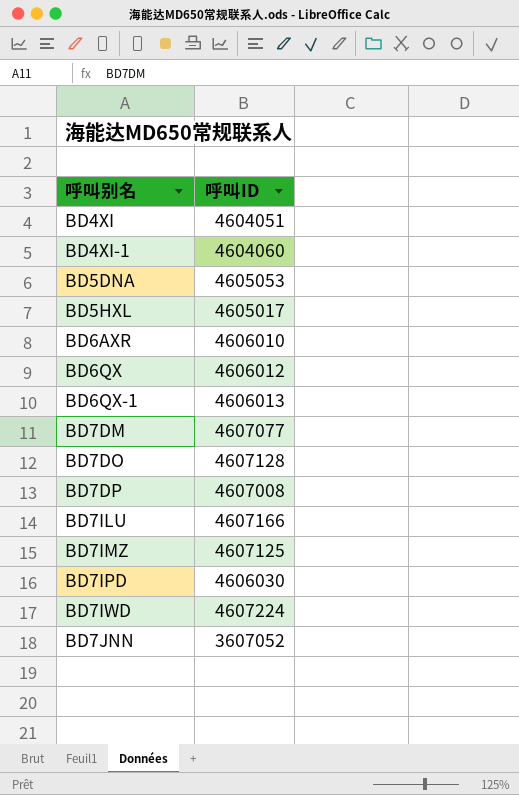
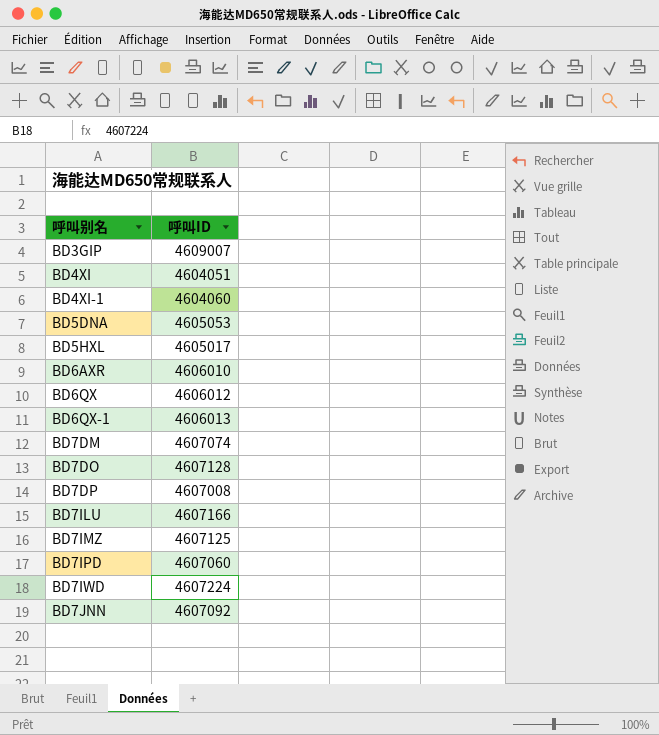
row BD3GIP: none -> 4609007
BD7DM | 呼叫ID: 4607077 -> 4607074
BD7IPD | 呼叫ID: 4606030 -> 4607060
BD7JNN | 呼叫ID: 3607052 -> 4607092

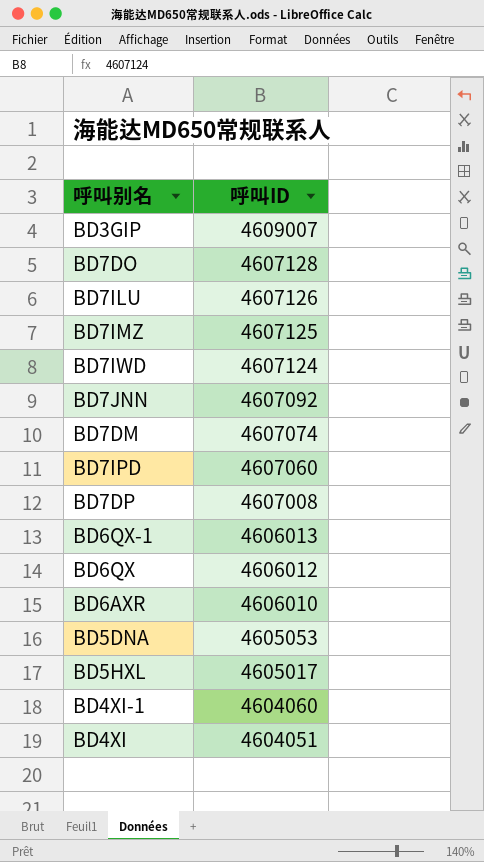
row order: 呼叫别名 ascending -> 呼叫ID descending
BD7ILU | 呼叫ID: 4607166 -> 4607126
BD7IWD | 呼叫ID: 4607224 -> 4607124

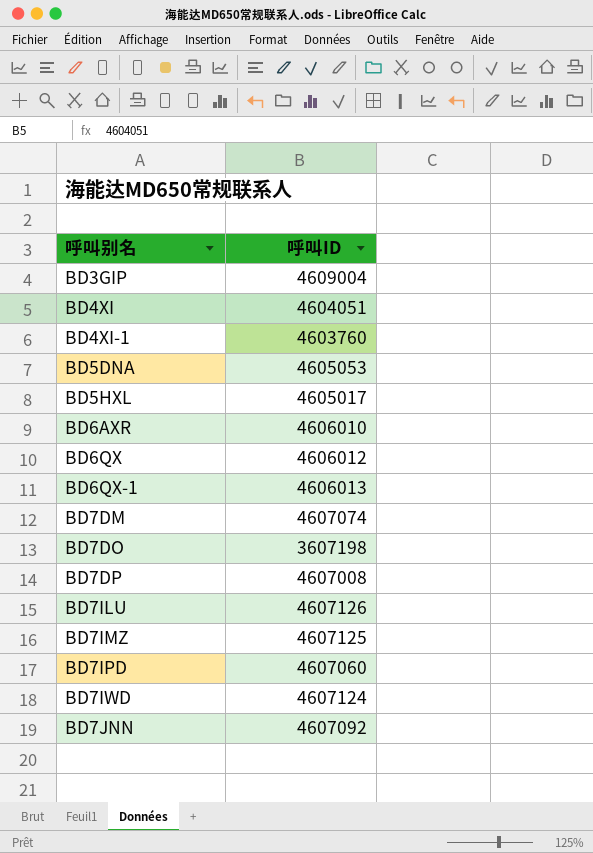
row order: 呼叫ID descending -> 呼叫别名 ascending
BD3GIP | 呼叫ID: 4609007 -> 4609004
BD4XI-1 | 呼叫ID: 4604060 -> 4603760
BD7DO | 呼叫ID: 4607128 -> 3607198

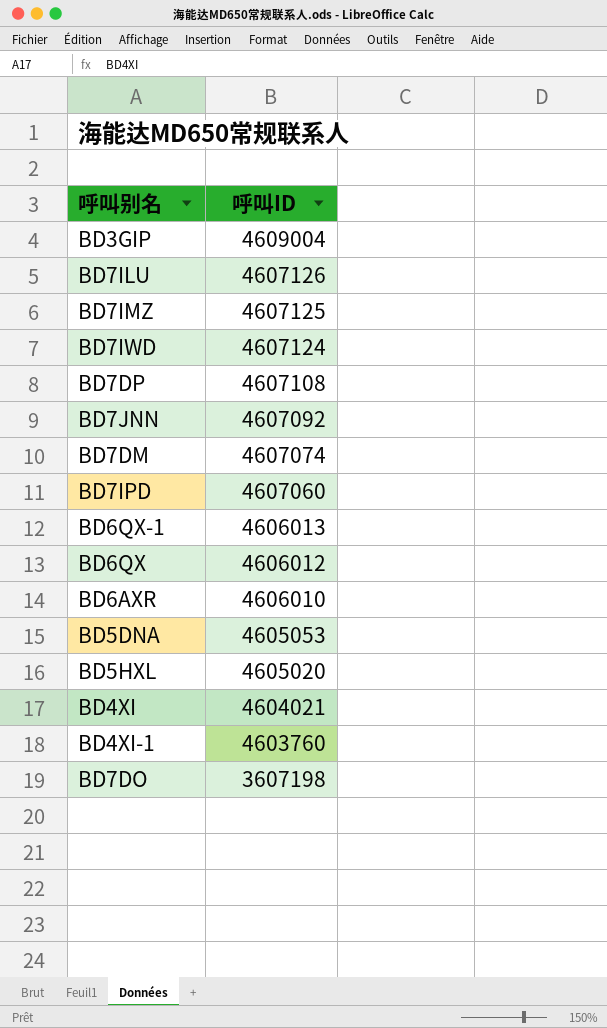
row order: 呼叫别名 ascending -> 呼叫ID descending
BD7DP | 呼叫ID: 4607008 -> 4607108
BD5HXL | 呼叫ID: 4605017 -> 4605020
BD4XI | 呼叫ID: 4604051 -> 4604021

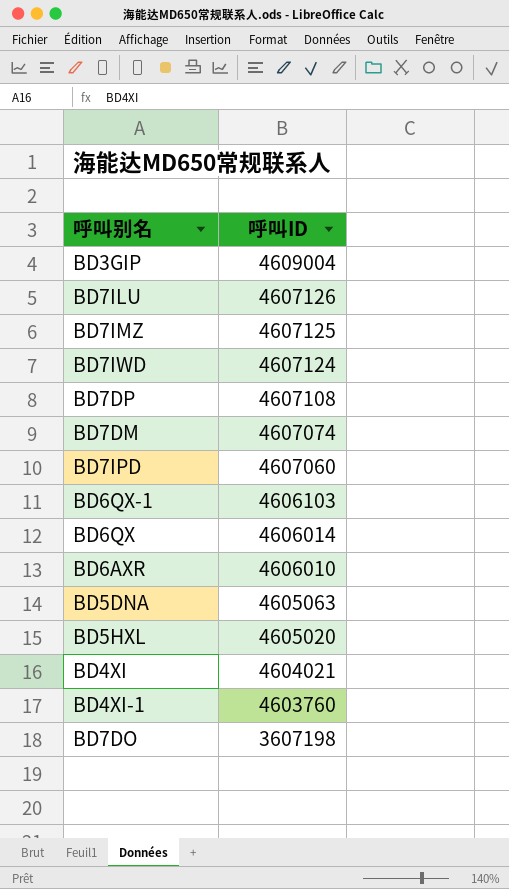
row BD7JNN: 4607092 -> none
BD6QX-1 | 呼叫ID: 4606013 -> 4606103
BD6QX | 呼叫ID: 4606012 -> 4606014
BD5DNA | 呼叫ID: 4605053 -> 4605063

